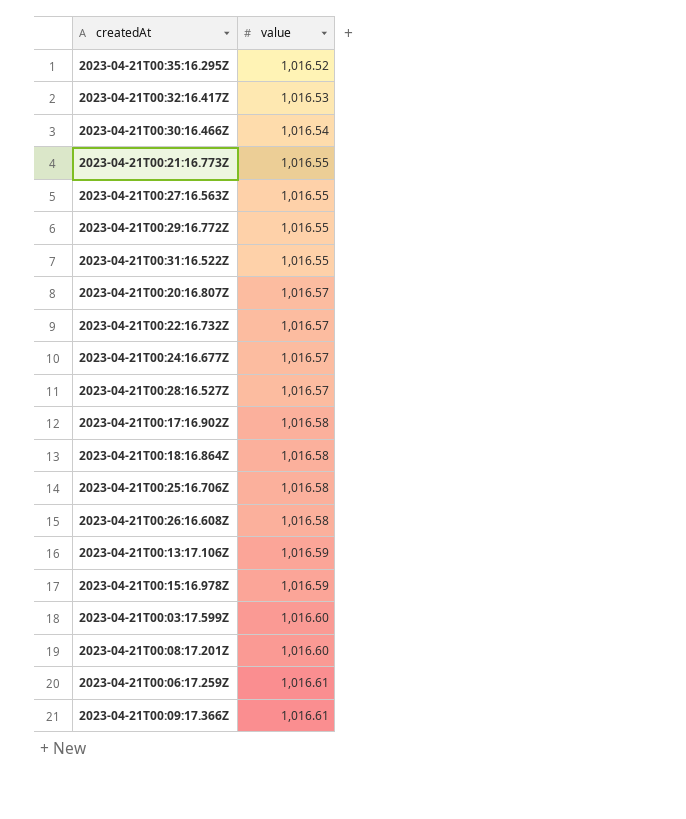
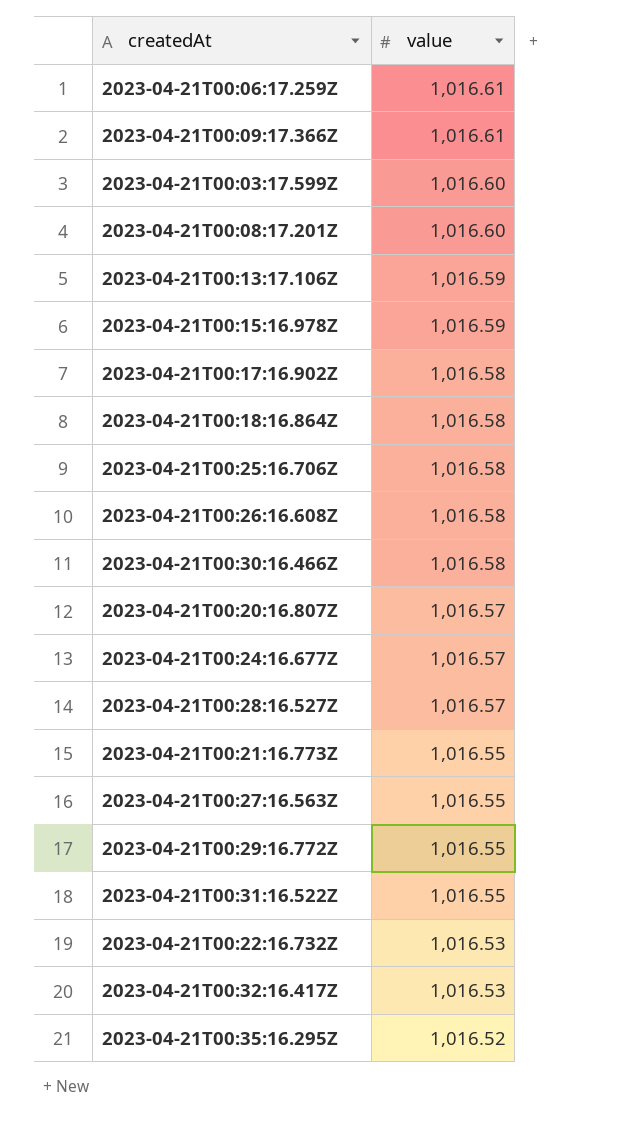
row order: value ascending -> value descending
2023-04-21T00:30:16.466Z | value: 1,016.54 -> 1,016.58
2023-04-21T00:22:16.732Z | value: 1,016.57 -> 1,016.53

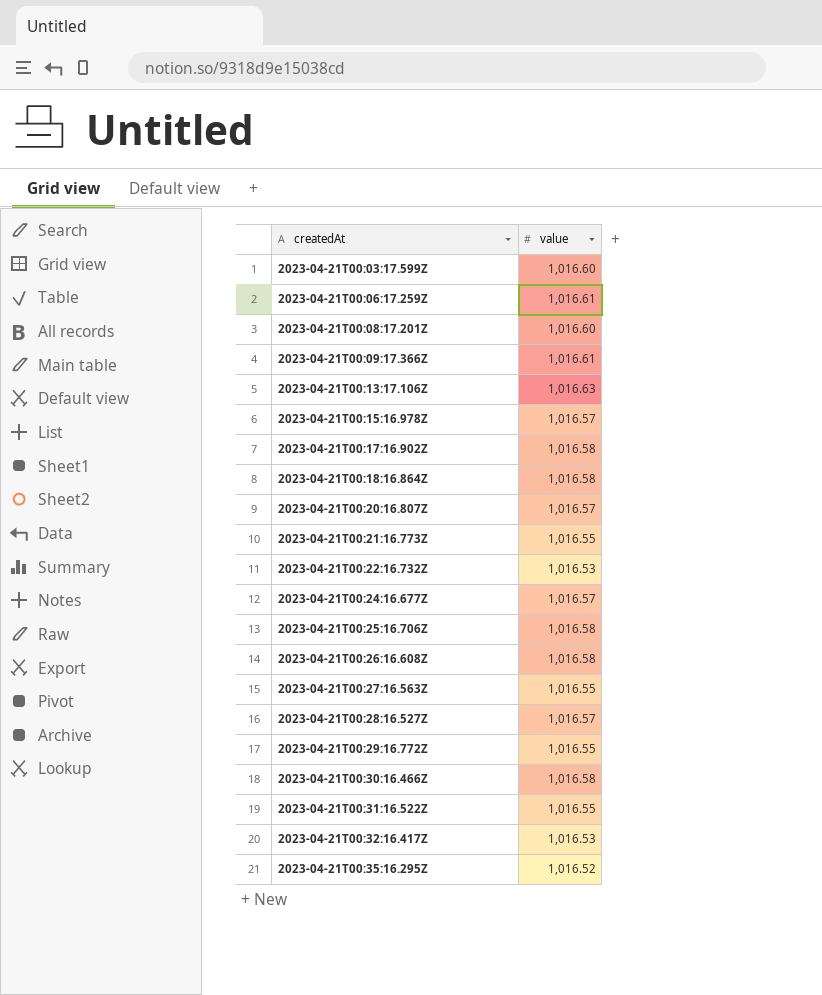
row order: value descending -> createdAt ascending
2023-04-21T00:13:17.106Z | value: 1,016.59 -> 1,016.63
2023-04-21T00:15:16.978Z | value: 1,016.59 -> 1,016.57

